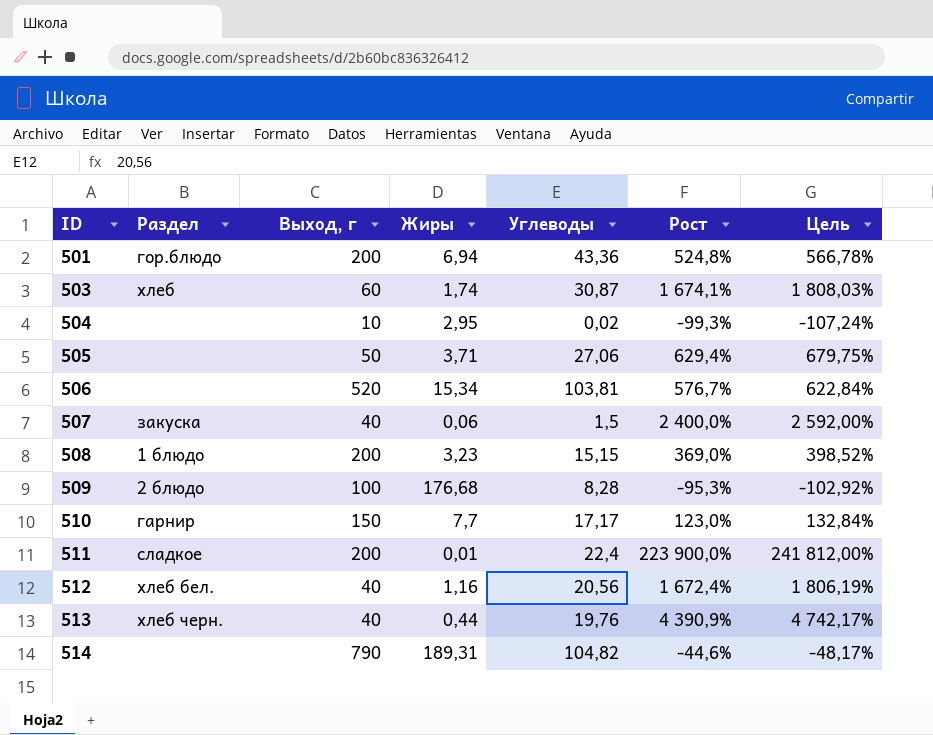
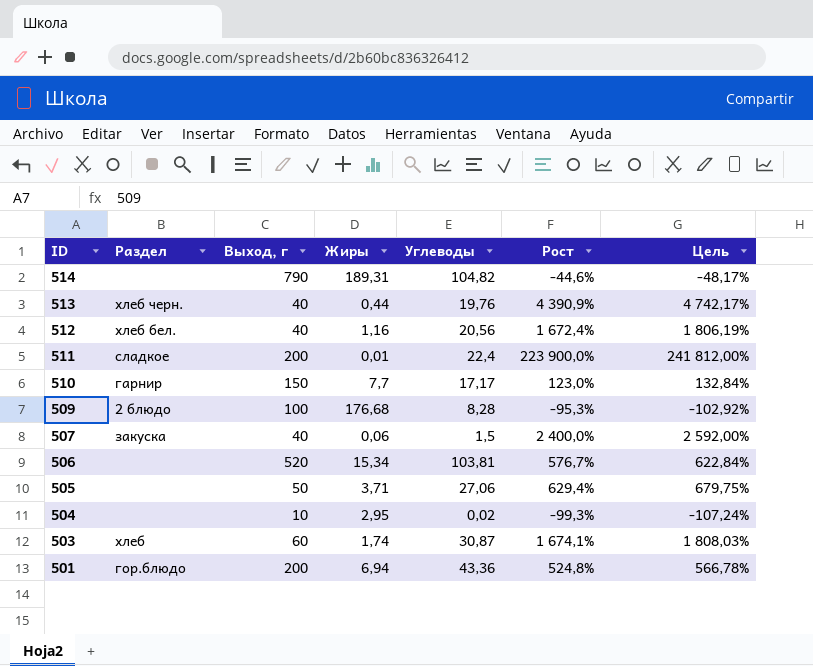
row order: ID ascending -> ID descending
row 508: 1 блюдо | 200 | 3,23 | 15,15 | 369,0% | 398,52% -> none

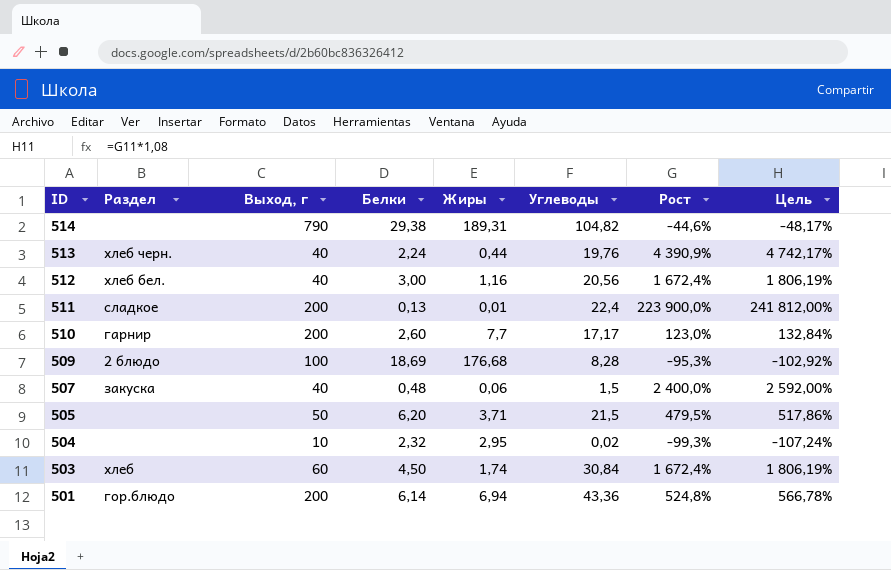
column Белки | position: none -> 4
row 506: none | 520 | 15,34 | 103,81 | 576,7% | 622,84% -> none
510 | Выход, г: 150 -> 200
505 | Углеводы: 27,06 -> 21,5
505 | Рост: 629,4% -> 479,5%
505 | Цель: 679,75% -> 517,86%
503 | Углеводы: 30,87 -> 30,84
503 | Рост: 1 674,1% -> 1 672,4%
503 | Цель: 1 808,03% -> 1 806,19%

